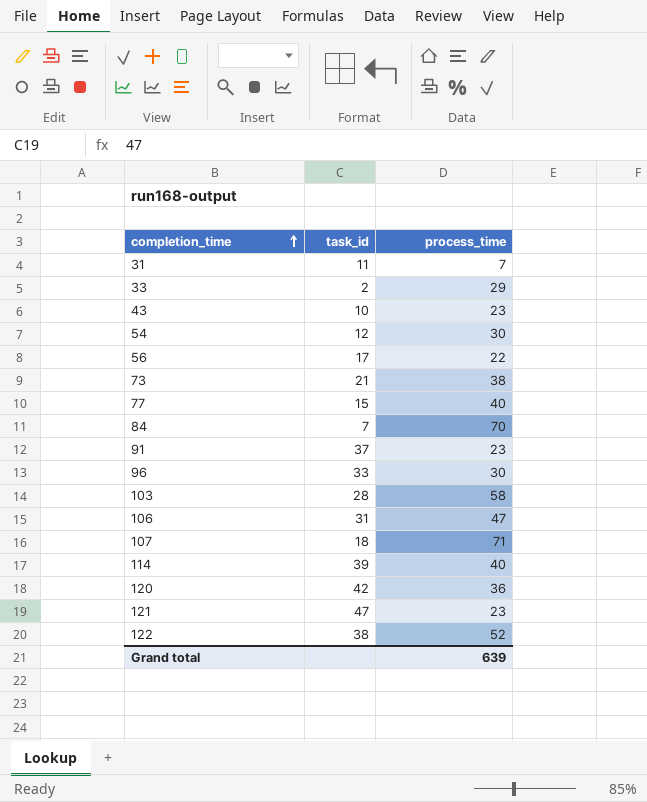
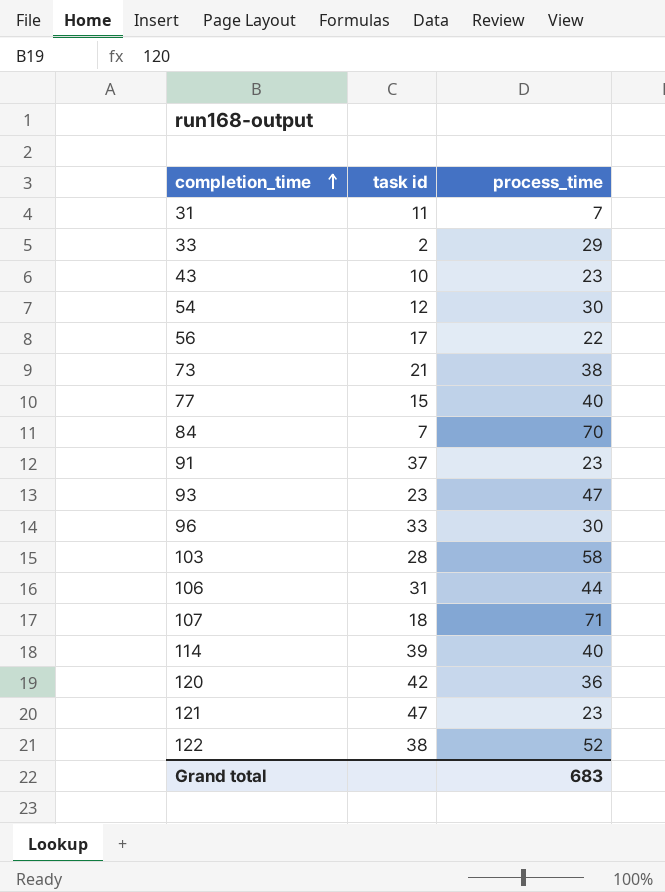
column name: task_id -> task id
row 93: none -> 23 | 47
106 | process_time: 47 -> 44
Grand total | process_time: 639 -> 683

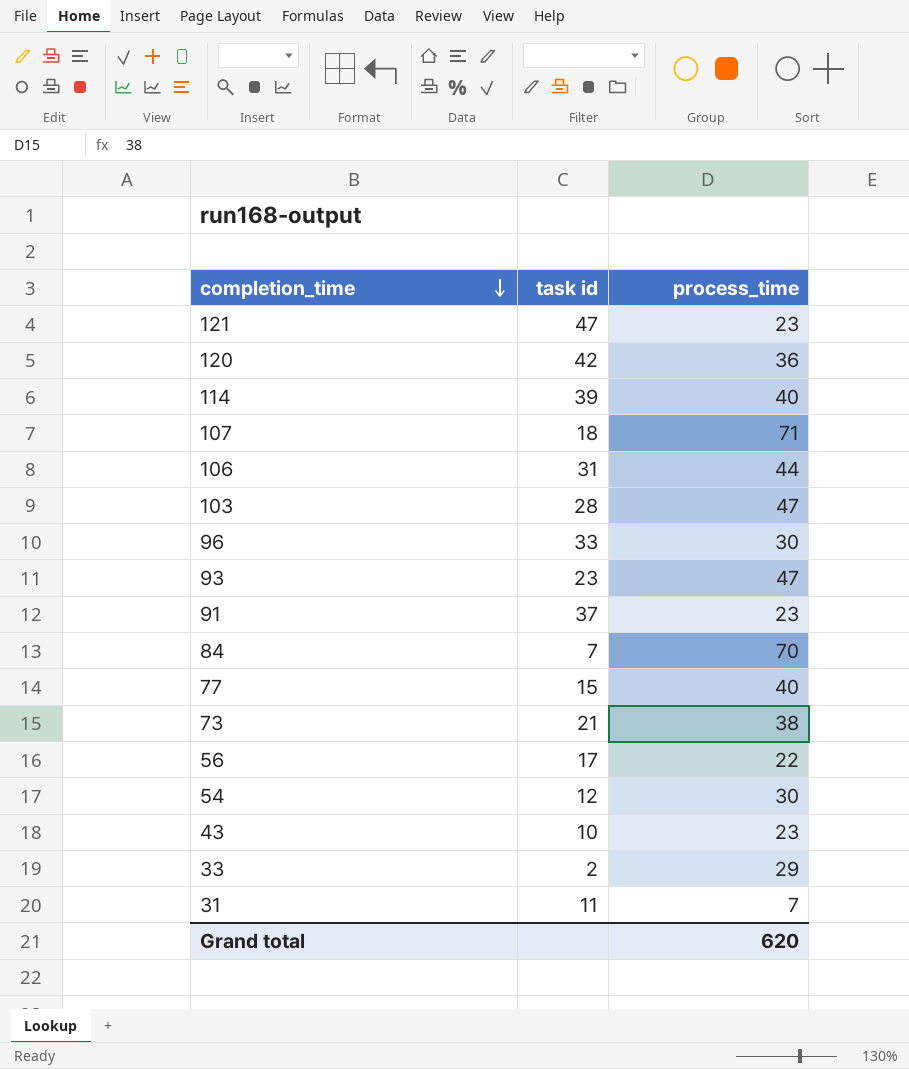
row order: completion_time ascending -> completion_time descending
row 122: 38 | 52 -> none
103 | process_time: 58 -> 47
Grand total | process_time: 683 -> 620

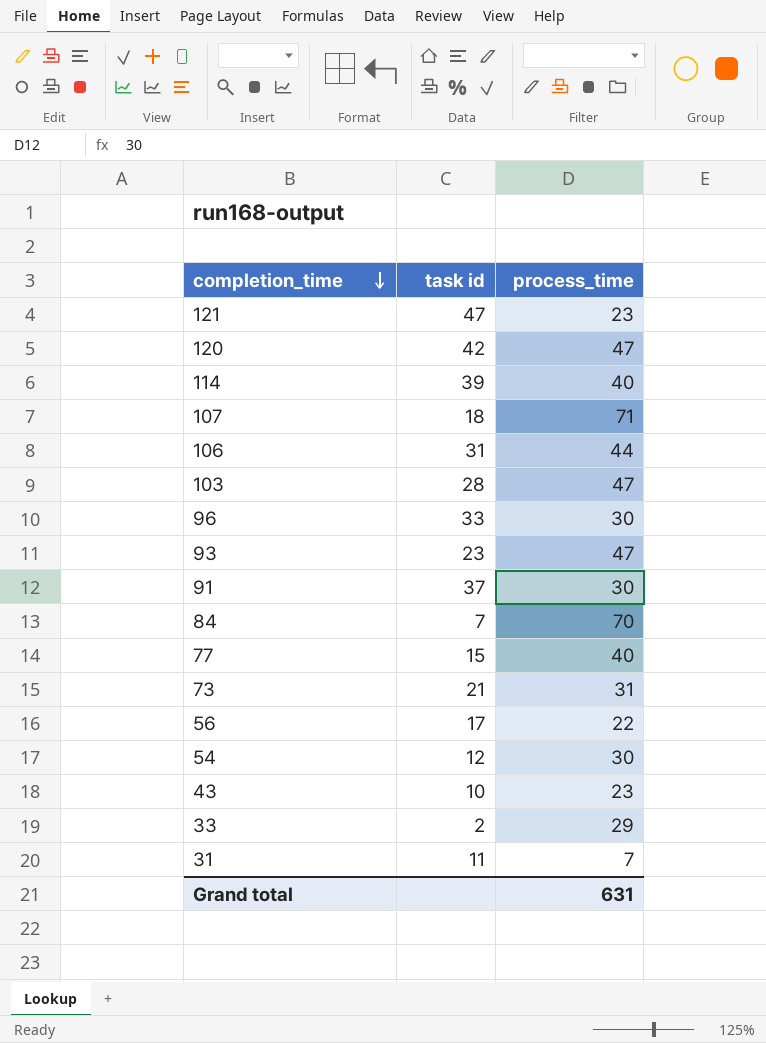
120 | process_time: 36 -> 47
91 | process_time: 23 -> 30
73 | process_time: 38 -> 31
Grand total | process_time: 620 -> 631

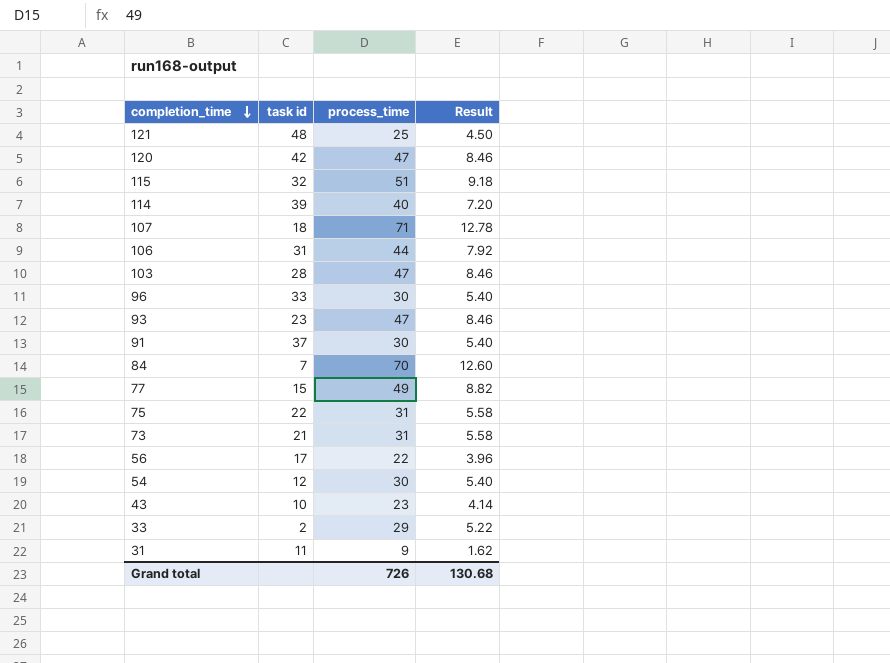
column Result | formula: none -> [process_time] * 0.18
121 | task id: 47 -> 48
121 | process_time: 23 -> 25
row 115: none -> 32 | 51 | 9.18
77 | process_time: 40 -> 49
row 75: none -> 22 | 31 | 5.58
31 | process_time: 7 -> 9
Grand total | process_time: 631 -> 726

